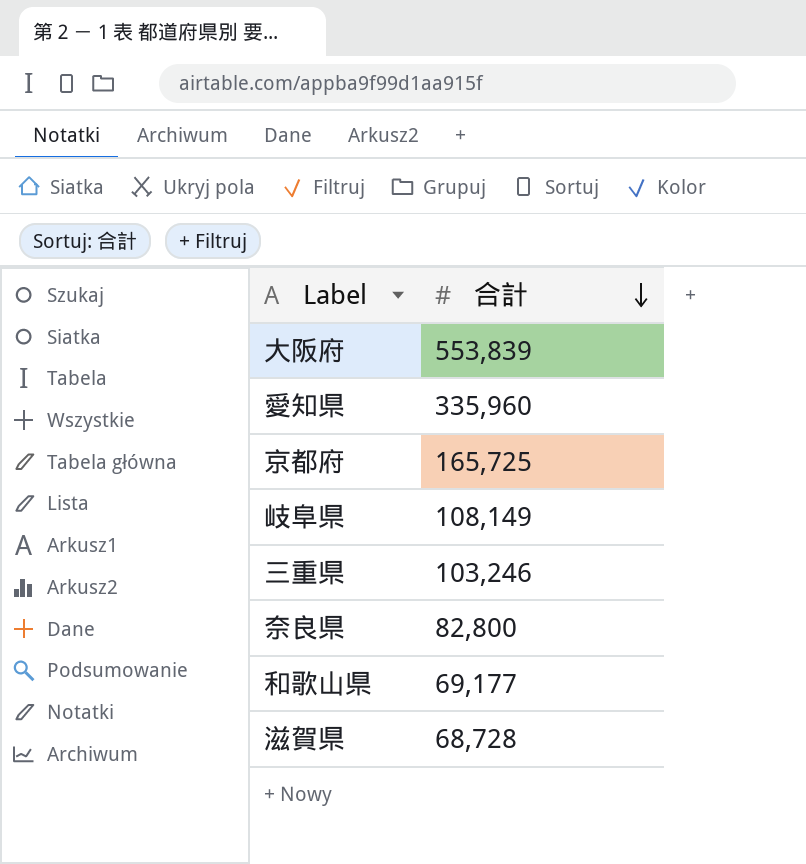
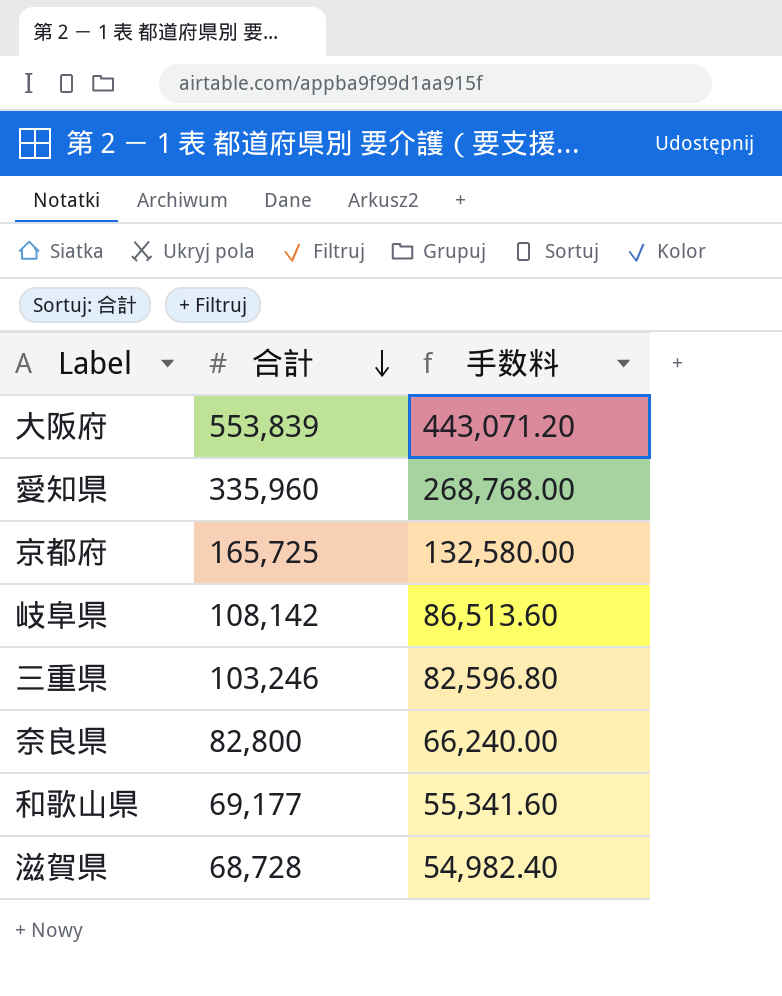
column 手数料 | formula: none -> [合計] * 0.8
岐阜県 | 合計: 108,149 -> 108,142

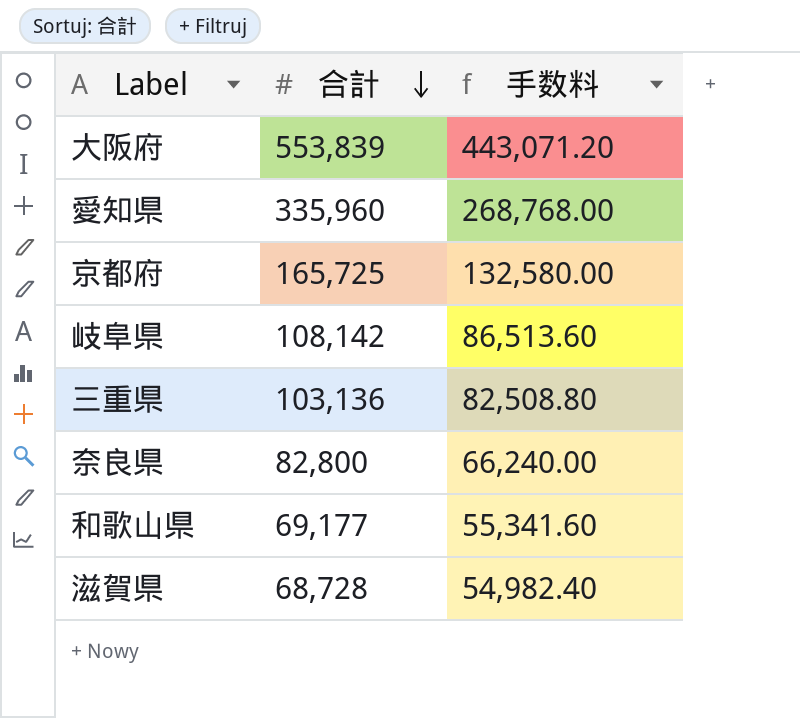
三重県 | 合計: 103,246 -> 103,136
三重県 | 手数料: 82,596.80 -> 82,508.80

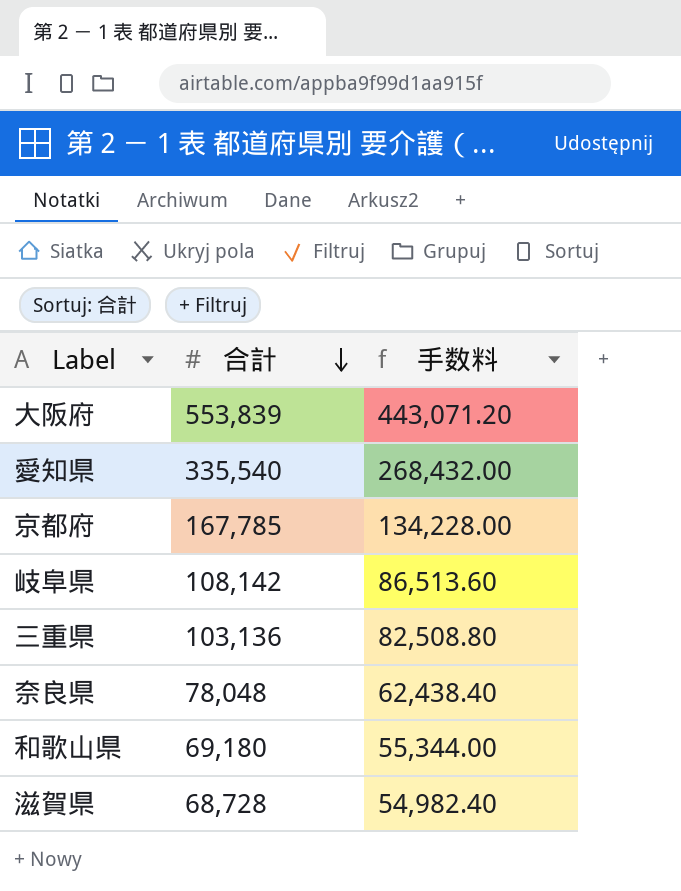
愛知県 | 合計: 335,960 -> 335,540
愛知県 | 手数料: 268,768.00 -> 268,432.00
京都府 | 合計: 165,725 -> 167,785
京都府 | 手数料: 132,580.00 -> 134,228.00
奈良県 | 合計: 82,800 -> 78,048
奈良県 | 手数料: 66,240.00 -> 62,438.40
和歌山県 | 合計: 69,177 -> 69,180
和歌山県 | 手数料: 55,341.60 -> 55,344.00

